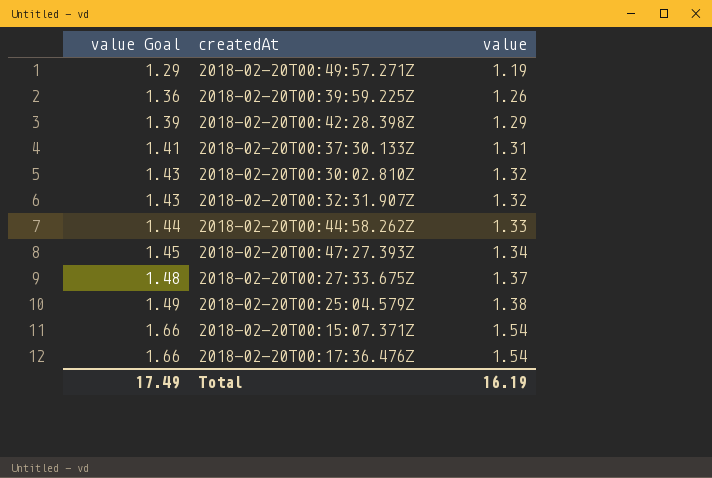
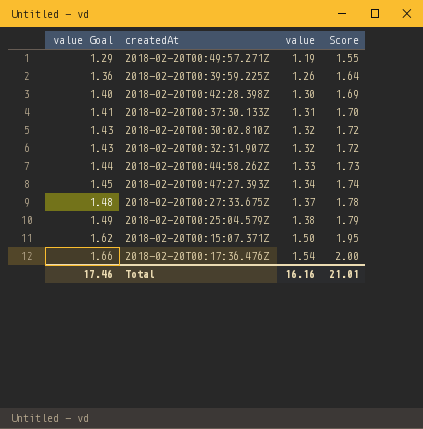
column Score | formula: none -> [value] * 1.3
2018-02-20T00:42:28.398Z | value Goal: 1.39 -> 1.40
2018-02-20T00:42:28.398Z | value: 1.29 -> 1.30
2018-02-20T00:15:07.371Z | value Goal: 1.66 -> 1.62
2018-02-20T00:15:07.371Z | value: 1.54 -> 1.50
Total | value Goal: 17.49 -> 17.46
Total | value: 16.19 -> 16.16

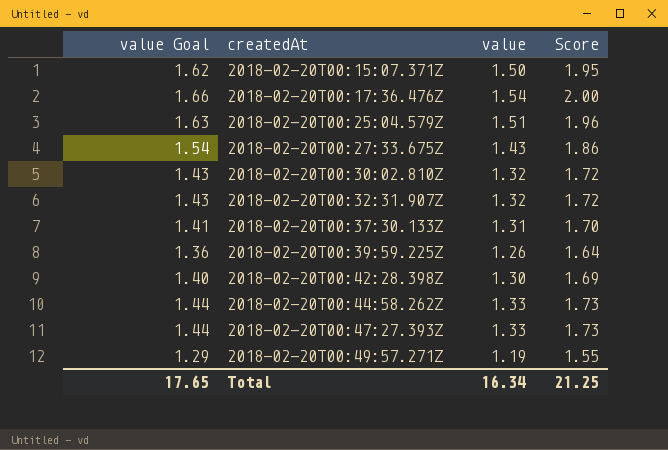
row order: value Goal ascending -> createdAt ascending
2018-02-20T00:25:04.579Z | value Goal: 1.49 -> 1.63
2018-02-20T00:25:04.579Z | value: 1.38 -> 1.51
2018-02-20T00:25:04.579Z | Score: 1.79 -> 1.96
2018-02-20T00:27:33.675Z | value Goal: 1.48 -> 1.54
2018-02-20T00:27:33.675Z | value: 1.37 -> 1.43
2018-02-20T00:27:33.675Z | Score: 1.78 -> 1.86
2018-02-20T00:47:27.393Z | value Goal: 1.45 -> 1.44
2018-02-20T00:47:27.393Z | value: 1.34 -> 1.33
2018-02-20T00:47:27.393Z | Score: 1.74 -> 1.73
Total | value Goal: 17.46 -> 17.65
Total | value: 16.16 -> 16.34
Total | Score: 21.01 -> 21.25

